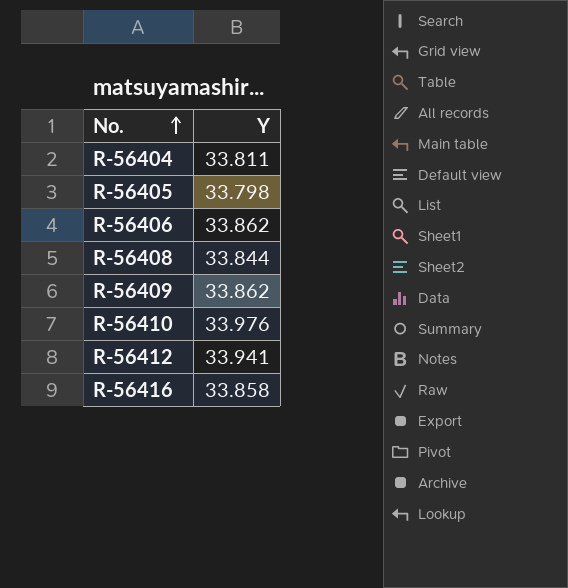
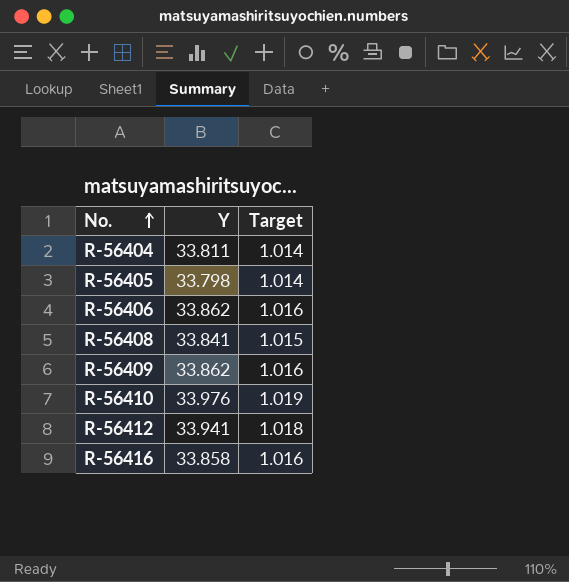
column Target | formula: none -> [Y] * 0.03
R-56408 | Y: 33.844 -> 33.841

